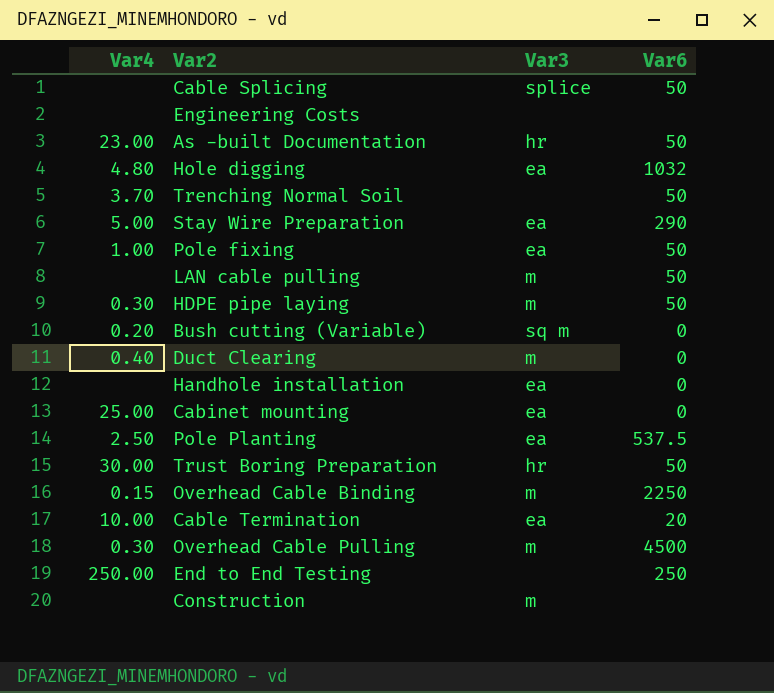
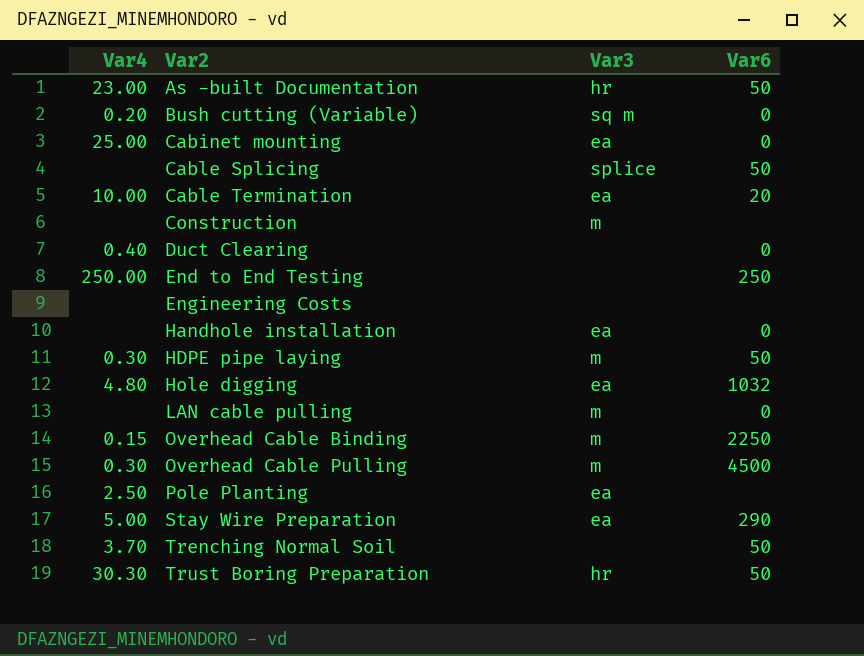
row order: none -> Var2 ascending
row Pole fixing: 1.00 | ea | 50 -> none
Duct Clearing | Var3: m -> none
LAN cable pulling | Var6: 50 -> 0
Pole Planting | Var6: 537.5 -> none
Trust Boring Preparation | Var4: 30.00 -> 30.30

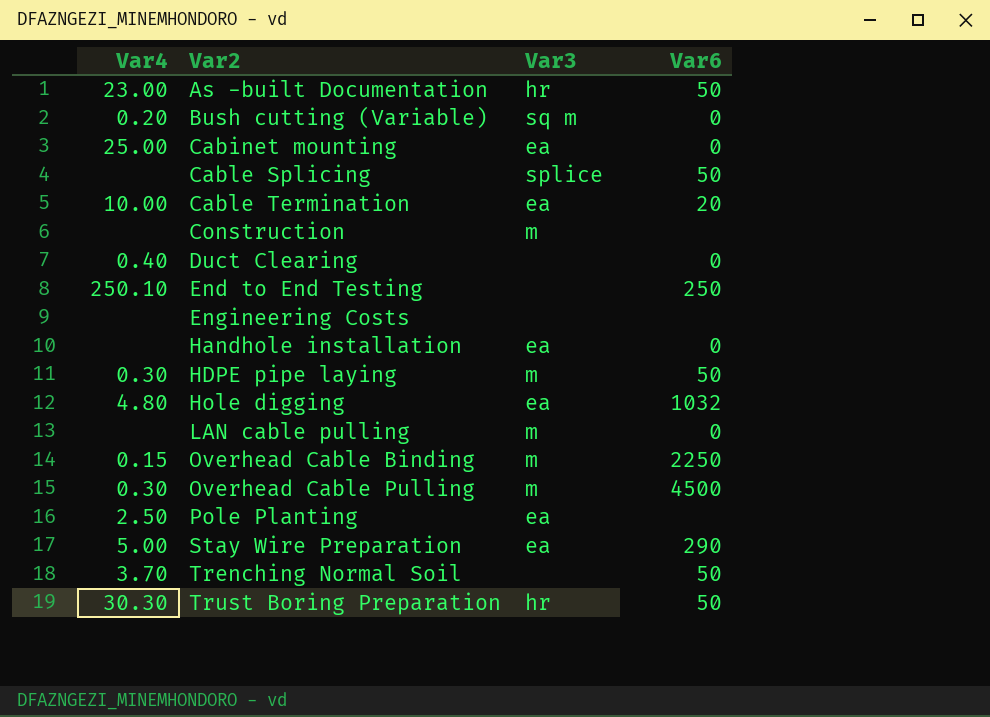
End to End Testing | Var4: 250.00 -> 250.10

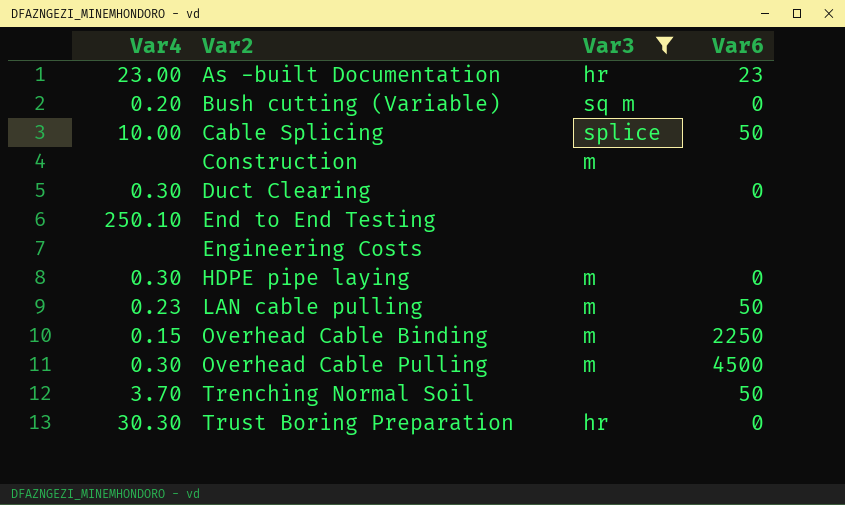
filter: none -> Var3 != ea
As -built Documentation | Var6: 50 -> 23
Cable Splicing | Var4: none -> 10.00
Duct Clearing | Var4: 0.40 -> 0.30
End to End Testing | Var6: 250 -> none
HDPE pipe laying | Var6: 50 -> 0
LAN cable pulling | Var4: none -> 0.23
LAN cable pulling | Var6: 0 -> 50
Trust Boring Preparation | Var6: 50 -> 0

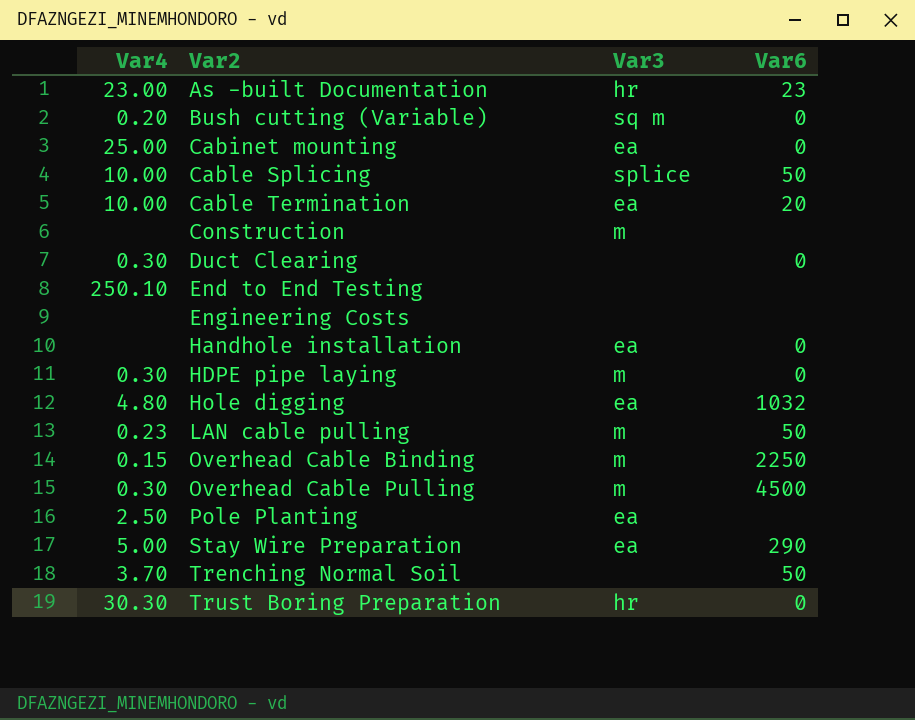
filter: Var3 != ea -> none

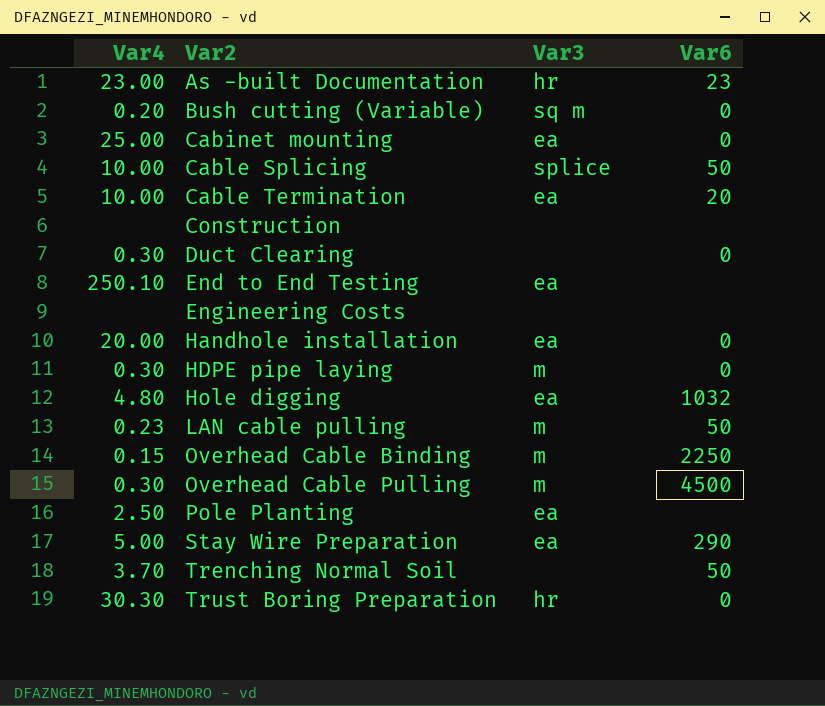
Construction | Var3: m -> none
End to End Testing | Var3: none -> ea
Handhole installation | Var4: none -> 20.00

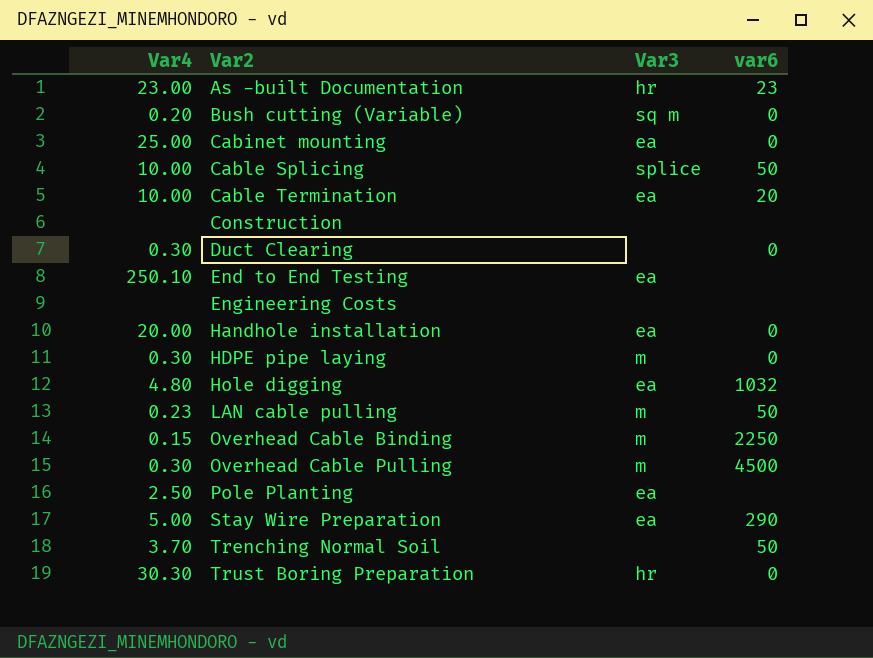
column name: Var6 -> var6

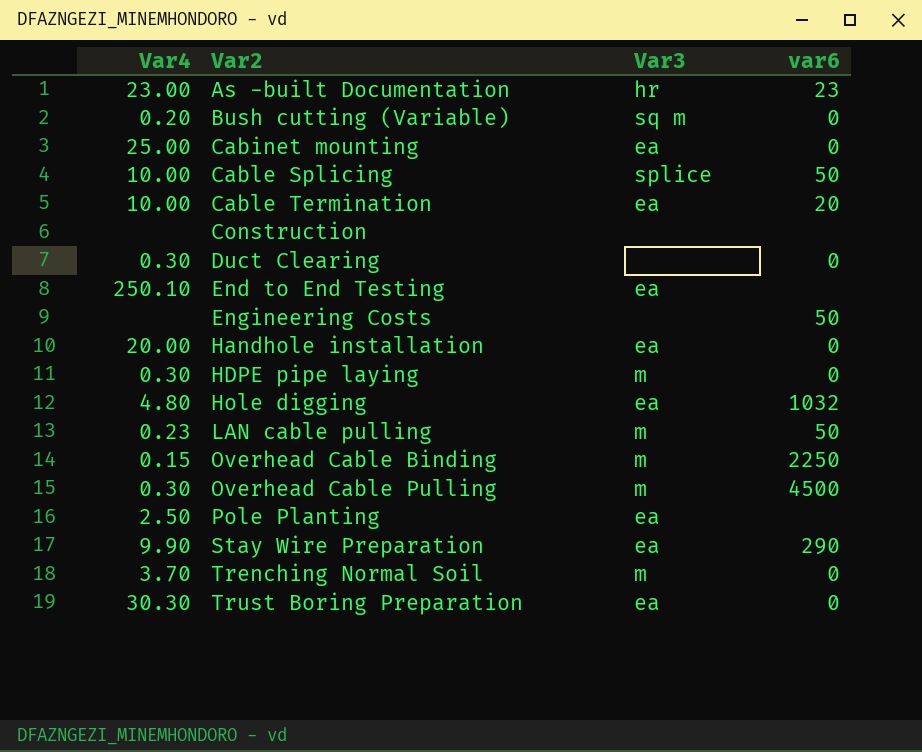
Engineering Costs | var6: none -> 50
Stay Wire Preparation | Var4: 5.00 -> 9.90
Trenching Normal Soil | Var3: none -> m
Trenching Normal Soil | var6: 50 -> 0
Trust Boring Preparation | Var3: hr -> ea

